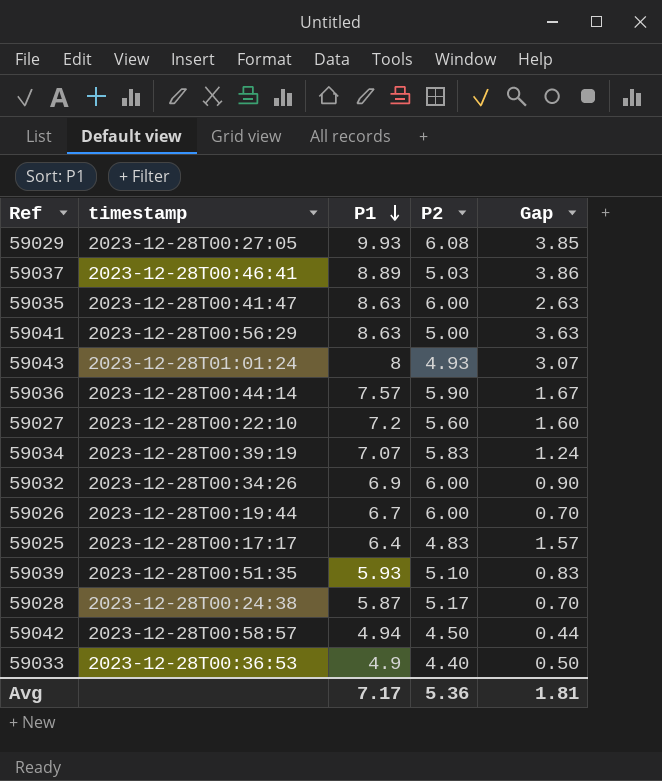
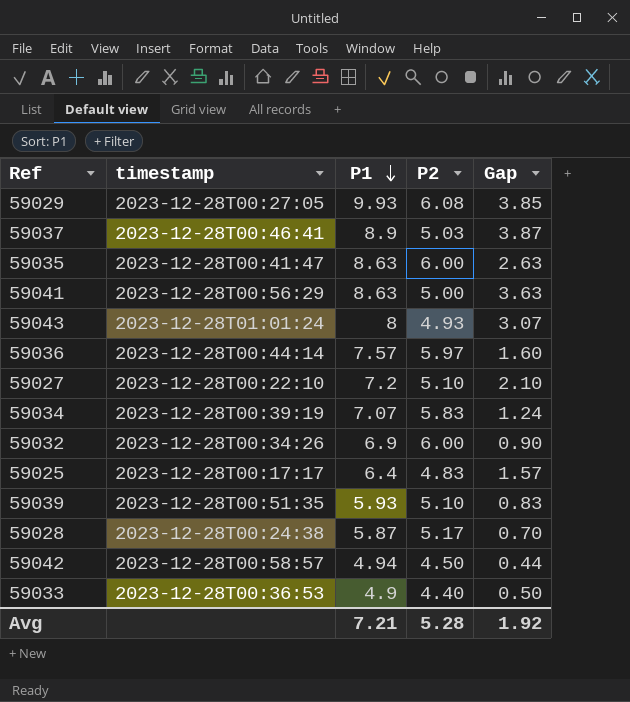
row 59026: 2023-12-28T00:19:44 | 6.7 | 6.00 | 0.70 -> none
59037 | P1: 8.89 -> 8.9
59037 | Gap: 3.86 -> 3.87
59036 | P2: 5.90 -> 5.97
59036 | Gap: 1.67 -> 1.60
59027 | P2: 5.60 -> 5.10
59027 | Gap: 1.60 -> 2.10
Avg | P1: 7.17 -> 7.21
Avg | P2: 5.36 -> 5.28
Avg | Gap: 1.81 -> 1.92

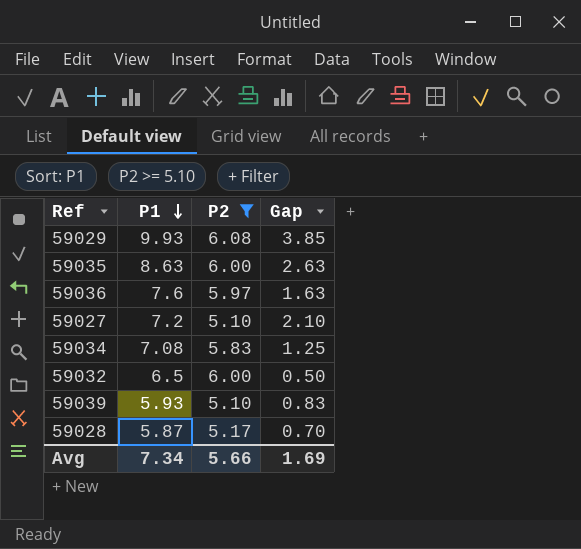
filter: none -> P2 >= 5.10
column timestamp | position: 2 -> none
59036 | P1: 7.57 -> 7.6
59036 | Gap: 1.60 -> 1.63
59034 | P1: 7.07 -> 7.08
59034 | Gap: 1.24 -> 1.25
59032 | P1: 6.9 -> 6.5
59032 | Gap: 0.90 -> 0.50
Avg | P1: 7.21 -> 7.34
Avg | P2: 5.28 -> 5.66
Avg | Gap: 1.92 -> 1.69

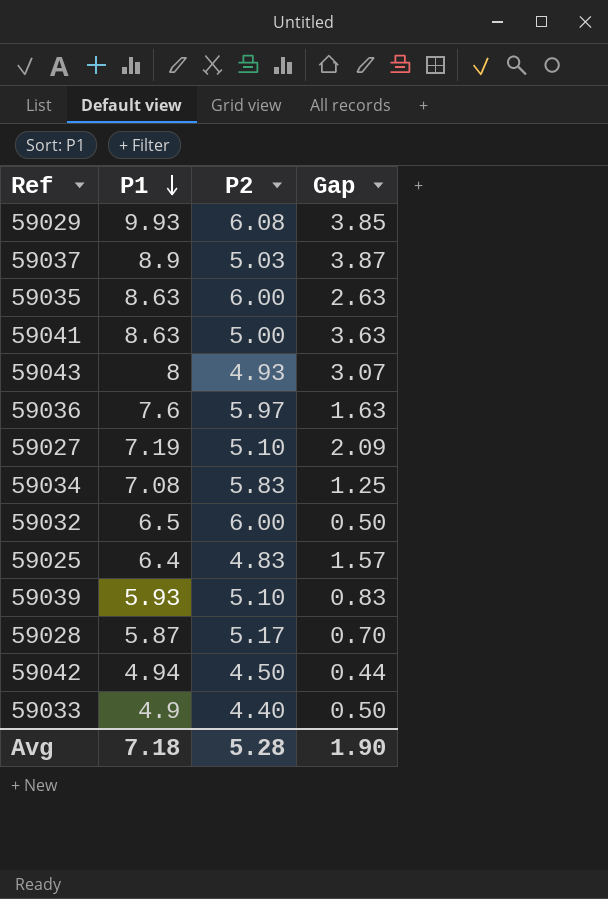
filter: P2 >= 5.10 -> none
59027 | P1: 7.2 -> 7.19
59027 | Gap: 2.10 -> 2.09
Avg | P1: 7.34 -> 7.18
Avg | P2: 5.66 -> 5.28
Avg | Gap: 1.69 -> 1.90

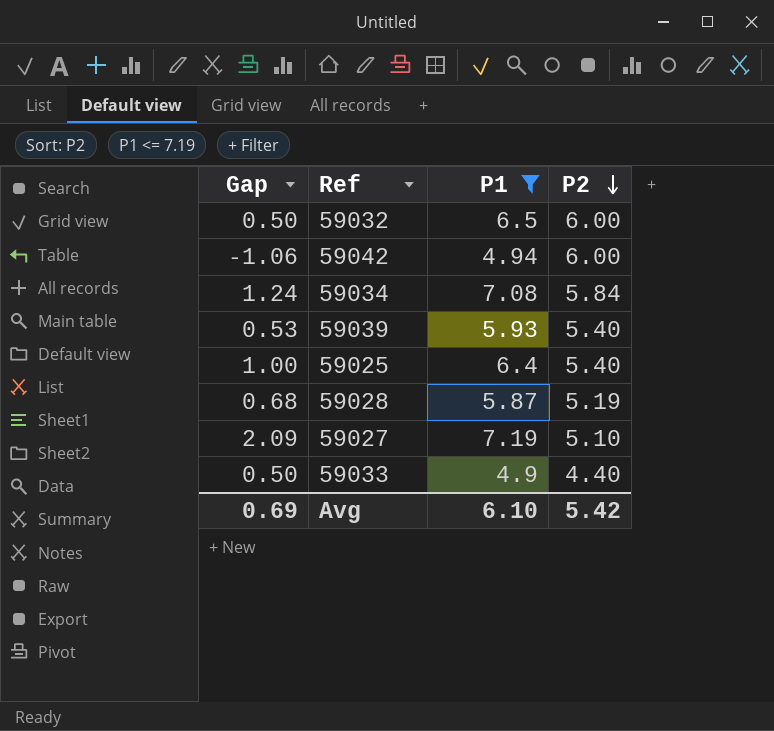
filter: none -> P1 <= 7.19
row order: P1 descending -> P2 descending
column Gap | position: 4 -> 1
59042 | Gap: 0.44 -> -1.06
59042 | P2: 4.50 -> 6.00
59034 | Gap: 1.25 -> 1.24
59034 | P2: 5.83 -> 5.84
59039 | Gap: 0.83 -> 0.53
59039 | P2: 5.10 -> 5.40
59025 | Gap: 1.57 -> 1.00
59025 | P2: 4.83 -> 5.40
59028 | Gap: 0.70 -> 0.68
59028 | P2: 5.17 -> 5.19
Avg | Gap: 1.90 -> 0.69
Avg | P1: 7.18 -> 6.10
Avg | P2: 5.28 -> 5.42

